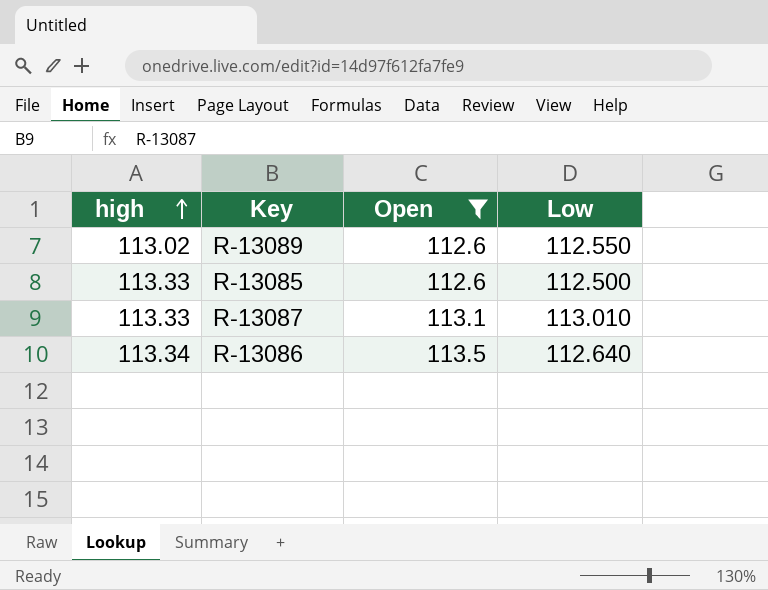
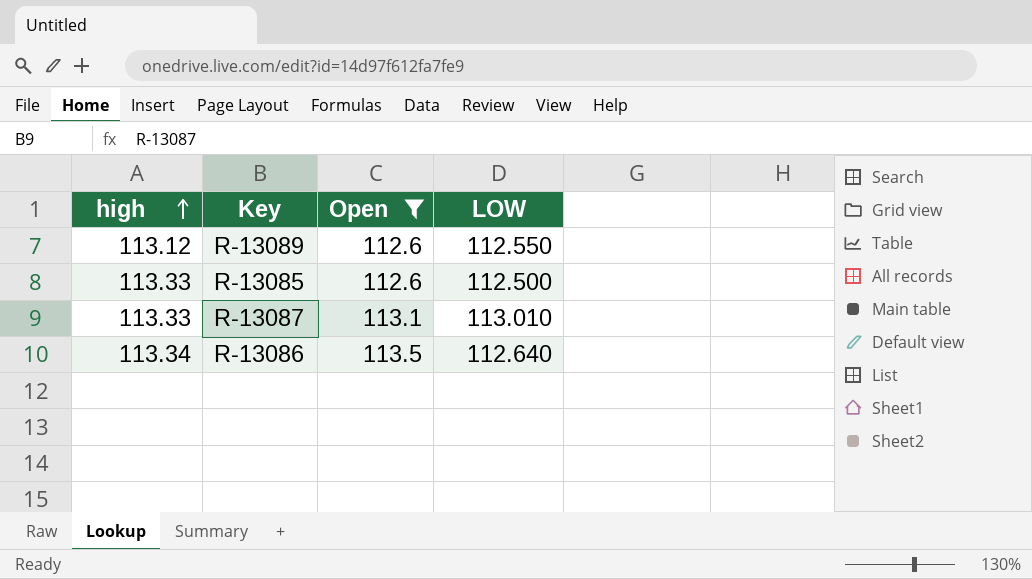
column name: Low -> LOW
R-13089 | high: 113.02 -> 113.12

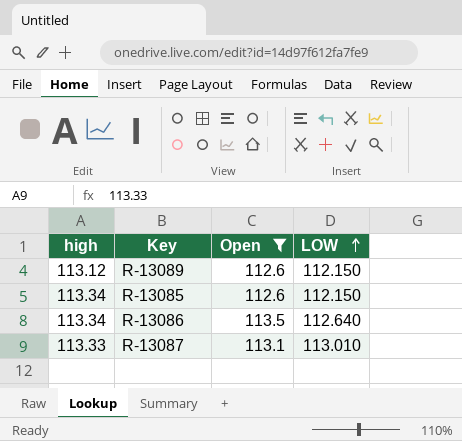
row order: high ascending -> LOW ascending
R-13089 | LOW: 112.550 -> 112.150
R-13085 | high: 113.33 -> 113.34
R-13085 | LOW: 112.500 -> 112.150

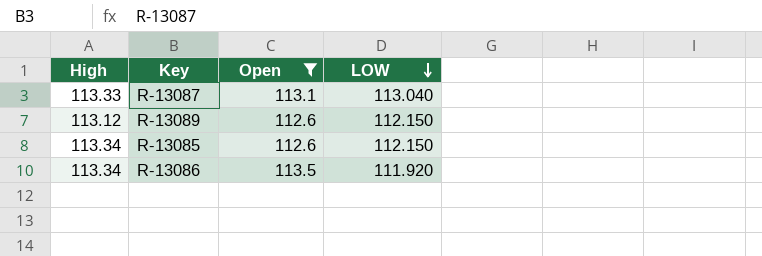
row order: LOW ascending -> LOW descending
column name: high -> High
R-13087 | LOW: 113.010 -> 113.040
R-13086 | LOW: 112.640 -> 111.920

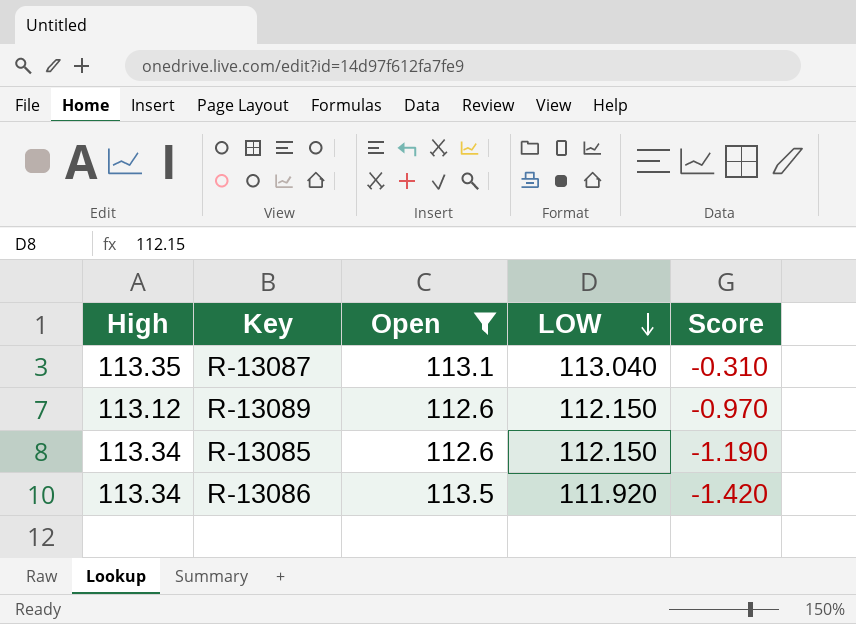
column Score | formula: none -> [LOW] - [High]
R-13087 | High: 113.33 -> 113.35

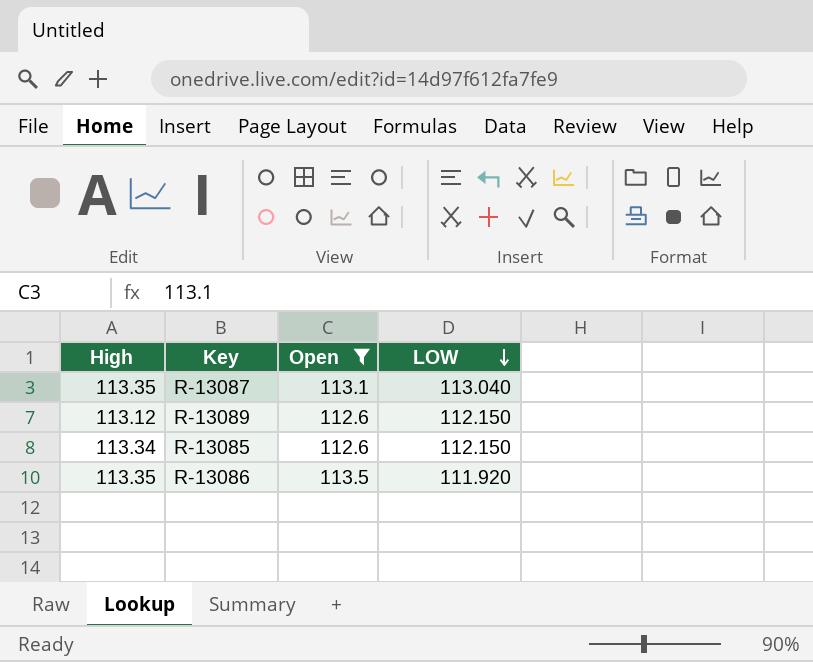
column Score | formula: [LOW] - [High] -> none
R-13086 | High: 113.34 -> 113.35

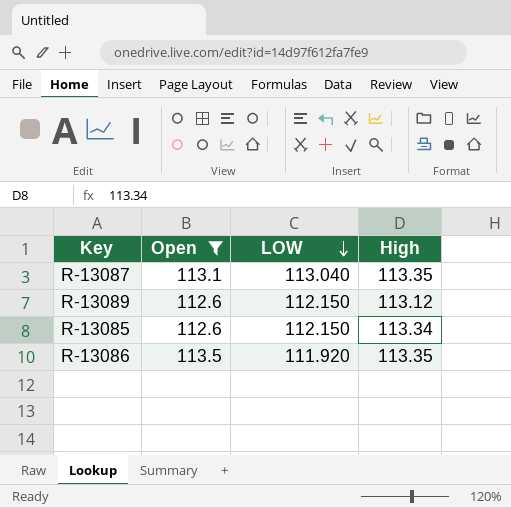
column High | position: 1 -> 4

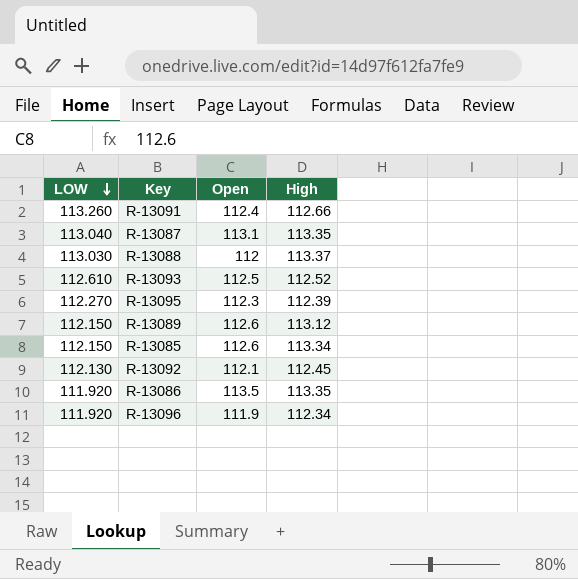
filter: Open >= 112.6 -> none
column LOW | position: 3 -> 1

